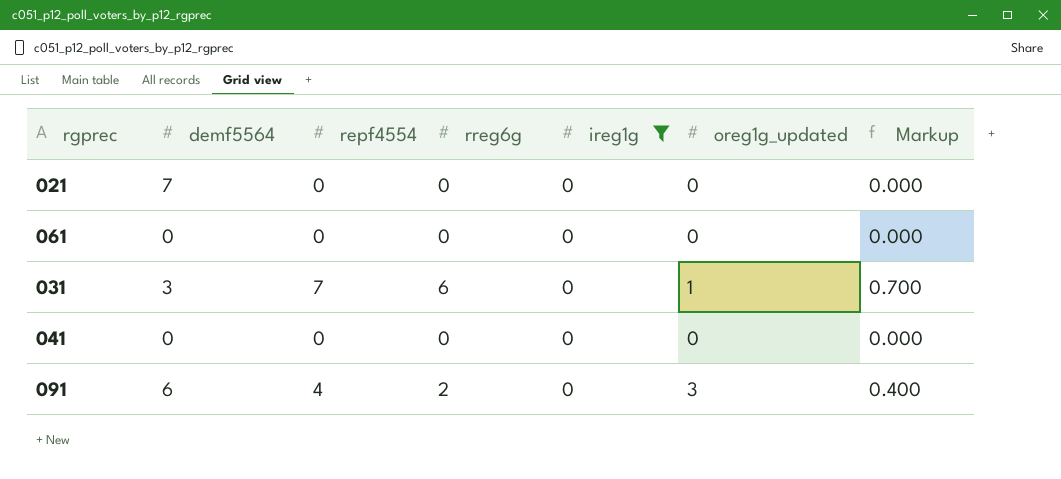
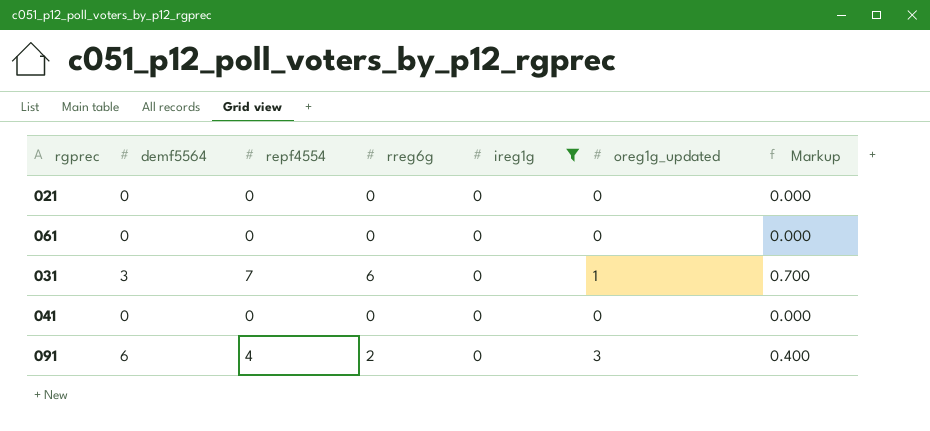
021 | demf5564: 7 -> 0

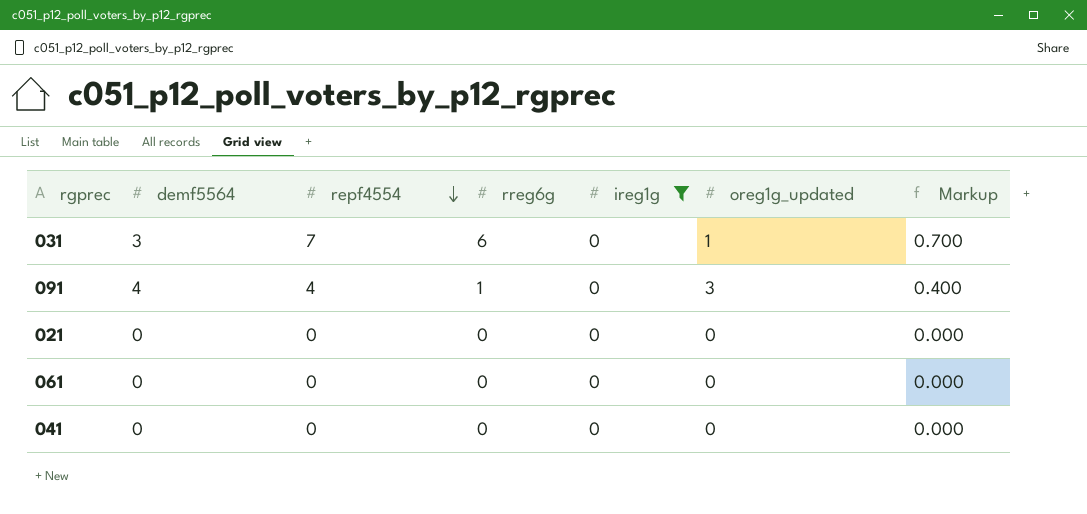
row order: none -> repf4554 descending
091 | demf5564: 6 -> 4
091 | rreg6g: 2 -> 1

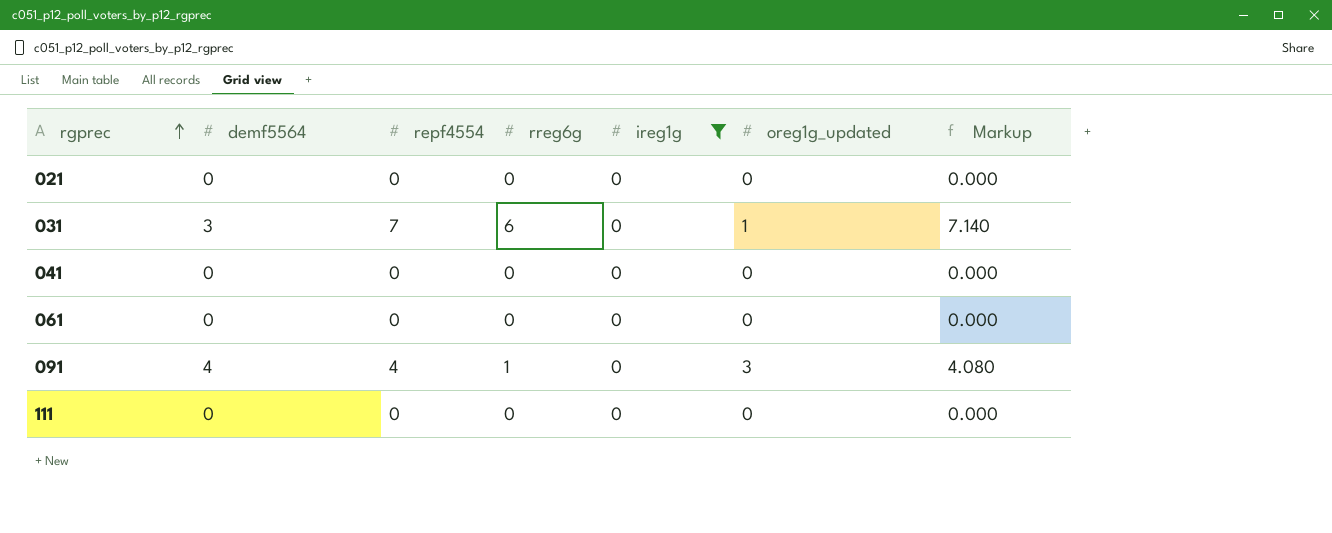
row order: repf4554 descending -> rgprec ascending
column Markup | formula: [repf4554] * 0.1 -> [repf4554] * 1.02
row 111: none -> 0 | 0 | 0 | 0 | 0 | 0.000

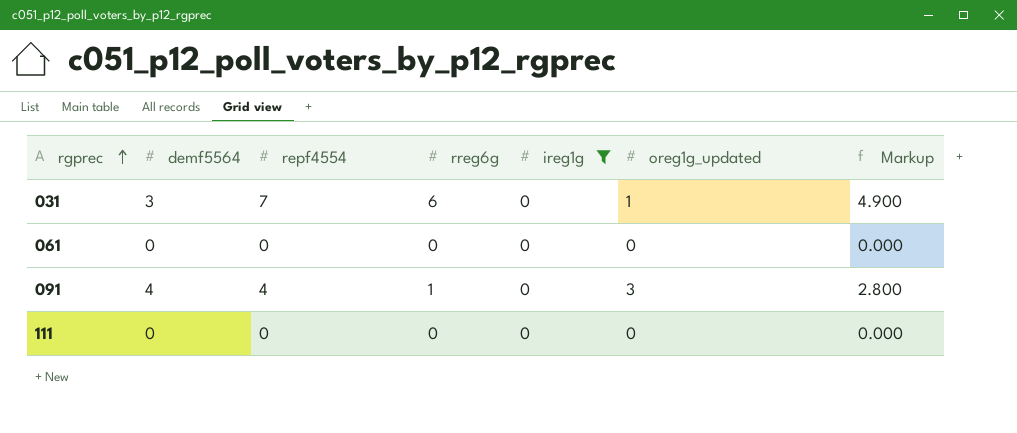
column Markup | formula: [repf4554] * 1.02 -> [repf4554] * 0.7
row 021: 0 | 0 | 0 | 0 | 0 | 0.000 -> none
row 041: 0 | 0 | 0 | 0 | 0 | 0.000 -> none

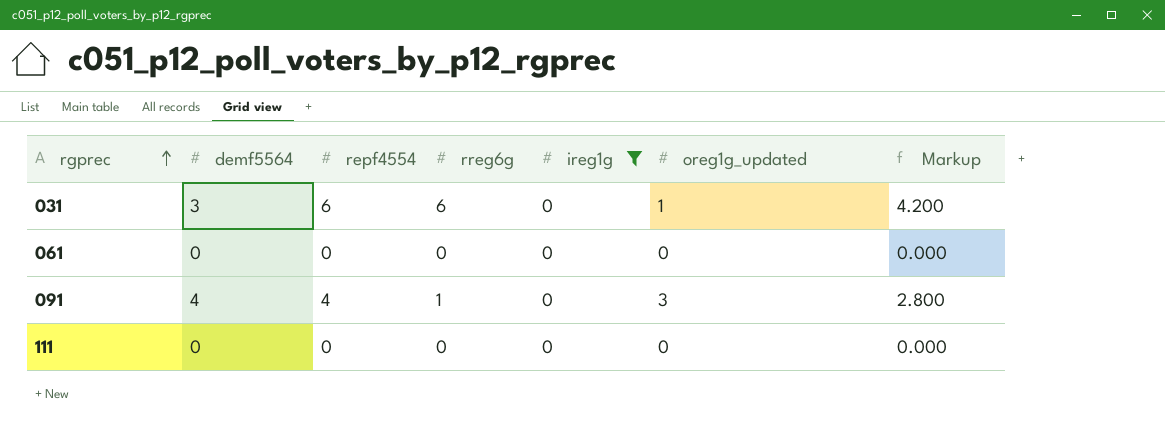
031 | repf4554: 7 -> 6
031 | Markup: 4.900 -> 4.200

